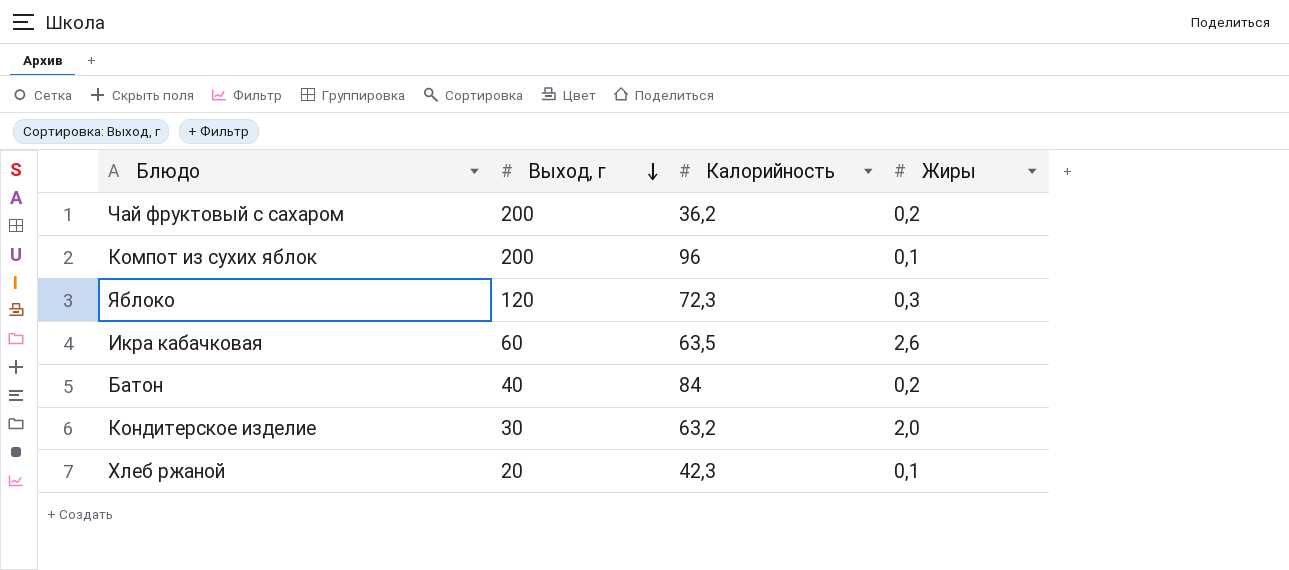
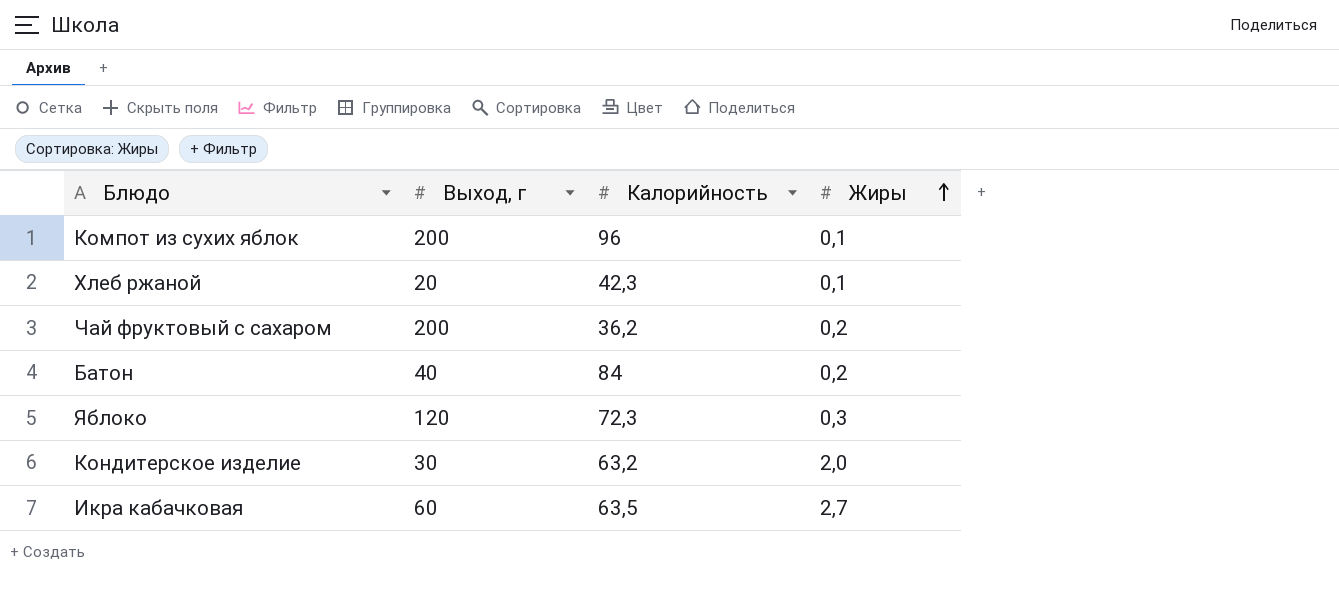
row order: Выход, г descending -> Жиры ascending
Икра кабачковая | Жиры: 2,6 -> 2,7

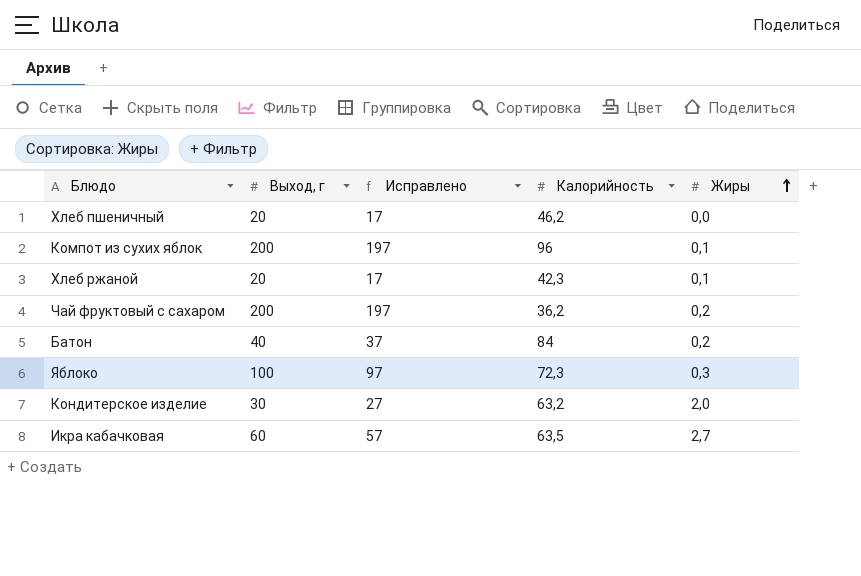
column Исправлено | formula: none -> [Выход, г] - 3
row Хлеб пшеничный: none -> 20 | 17 | 46,2 | 0,0
Яблоко | Выход, г: 120 -> 100

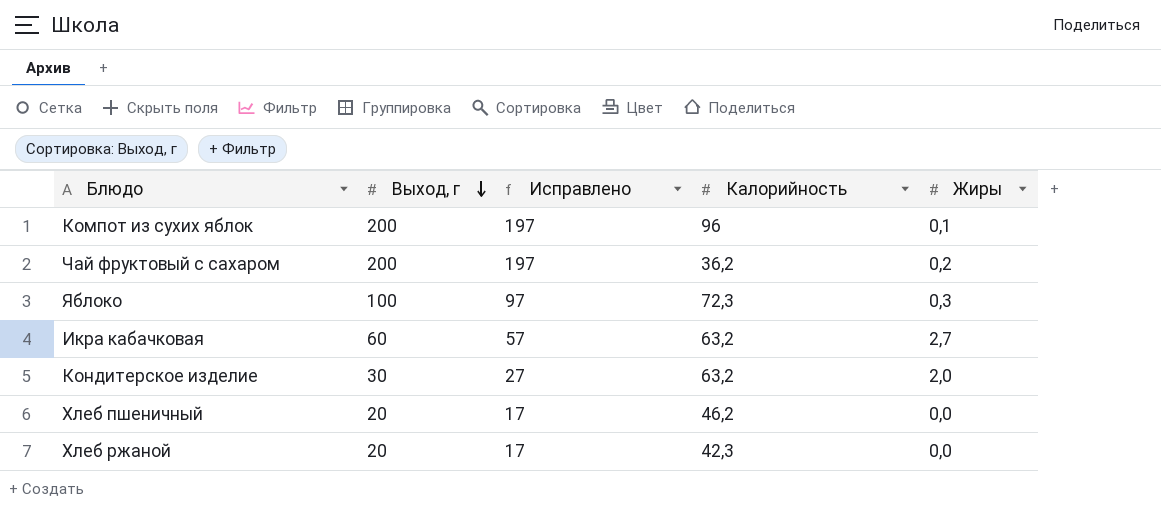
row order: Жиры ascending -> Выход, г descending
row Батон: 40 | 37 | 84 | 0,2 -> none
Икра кабачковая | Калорийность: 63,5 -> 63,2
Хлеб ржаной | Жиры: 0,1 -> 0,0

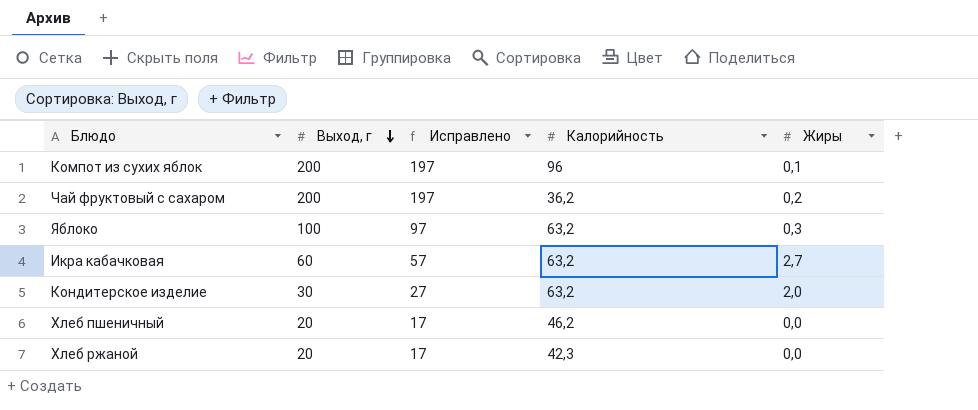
Яблоко | Калорийность: 72,3 -> 63,2

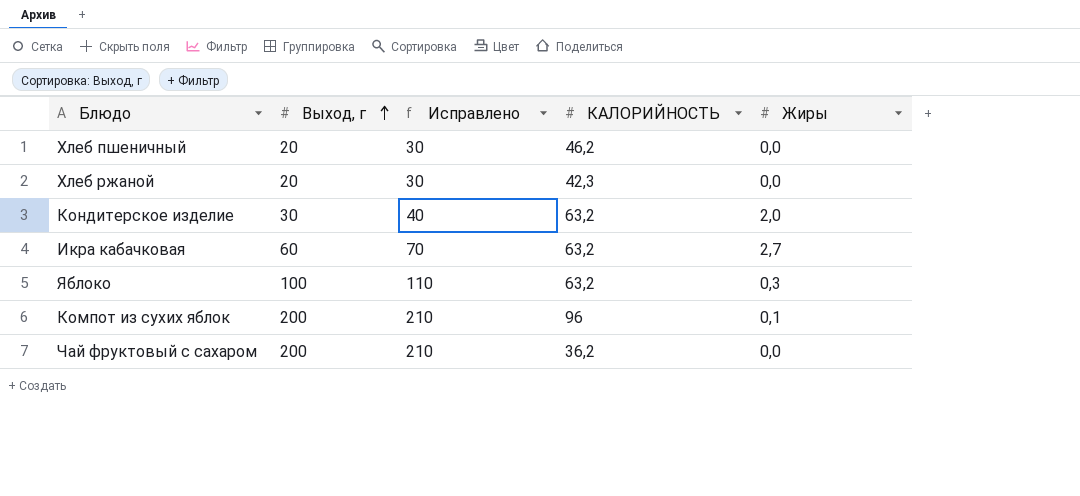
row order: Выход, г descending -> Выход, г ascending
column Исправлено | formula: [Выход, г] - 3 -> [Выход, г] + 10
column name: Калорийность -> КАЛОРИЙНОСТЬ
Чай фруктовый с сахаром | Жиры: 0,2 -> 0,0

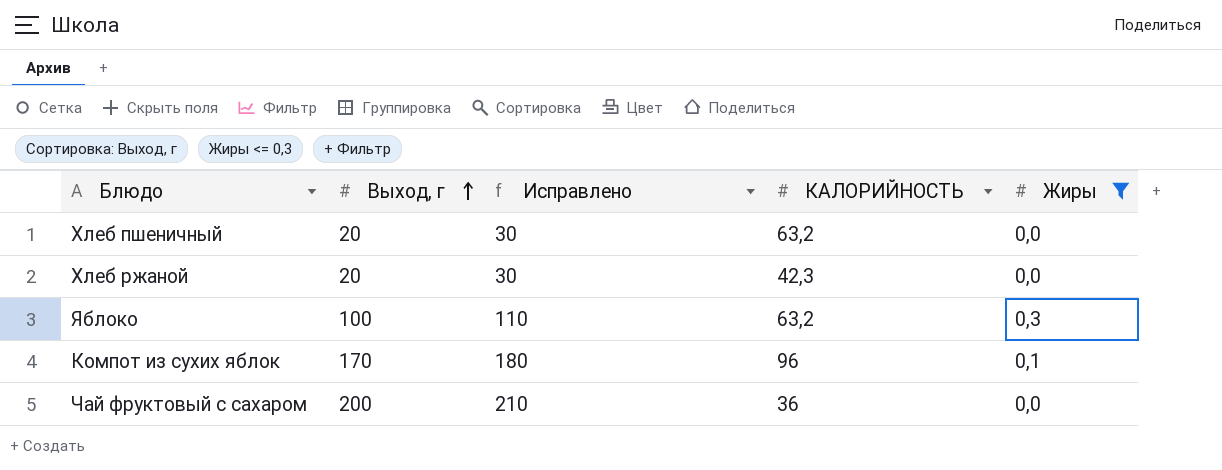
filter: none -> Жиры <= 0,3
Хлеб пшеничный | КАЛОРИЙНОСТЬ: 46,2 -> 63,2
Компот из сухих яблок | Выход, г: 200 -> 170
Компот из сухих яблок | Исправлено: 210 -> 180
Чай фруктовый с сахаром | КАЛОРИЙНОСТЬ: 36,2 -> 36

